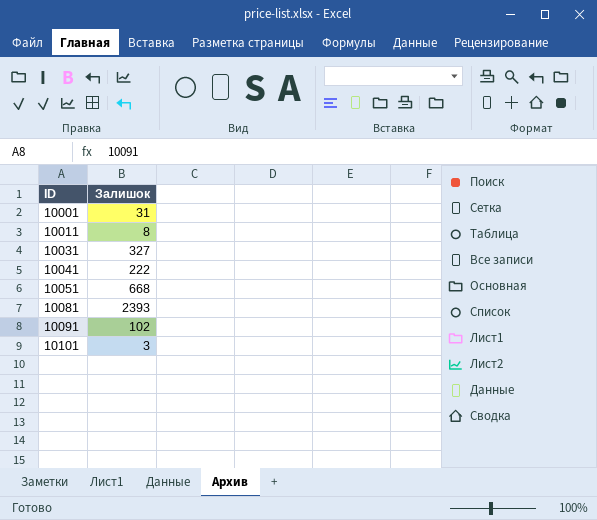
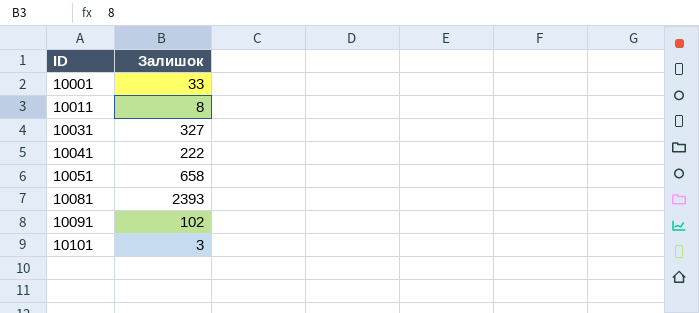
10001 | Залишок: 31 -> 33
10051 | Залишок: 668 -> 658

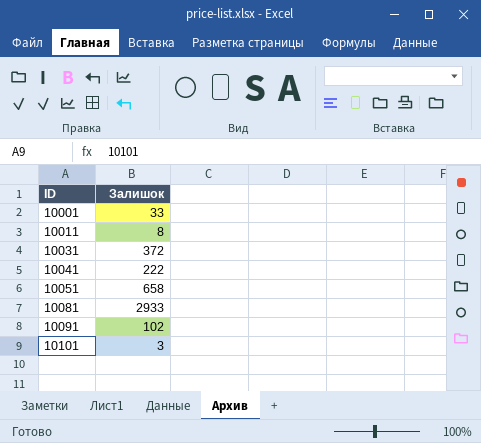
10031 | Залишок: 327 -> 372
10081 | Залишок: 2393 -> 2933

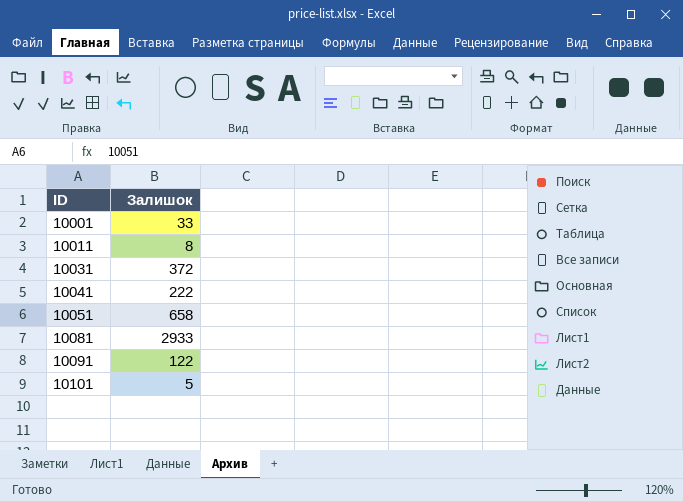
10091 | Залишок: 102 -> 122
10101 | Залишок: 3 -> 5

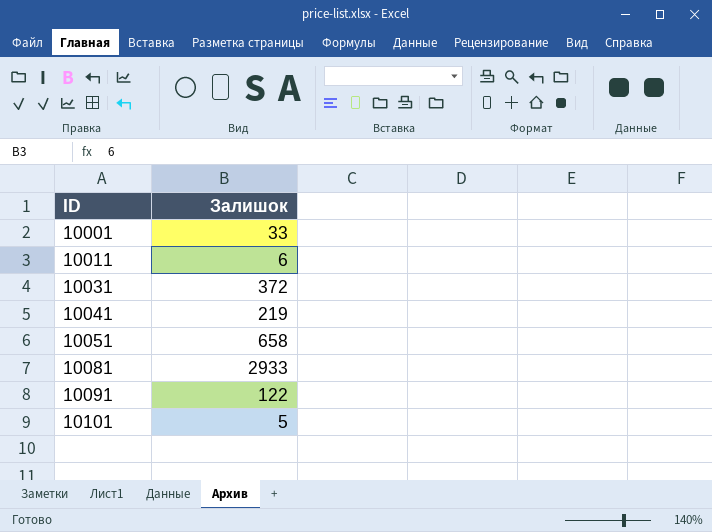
10011 | Залишок: 8 -> 6
10041 | Залишок: 222 -> 219

